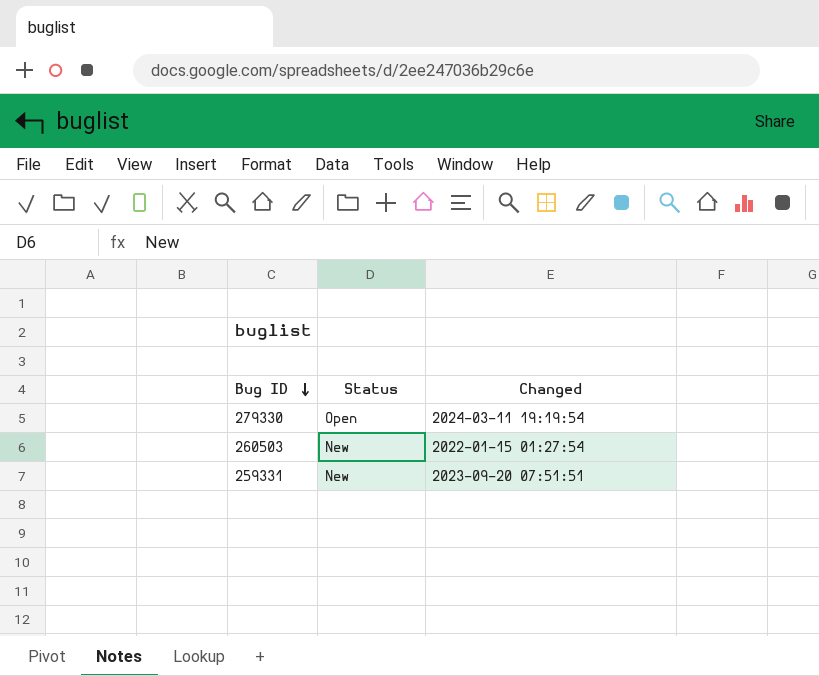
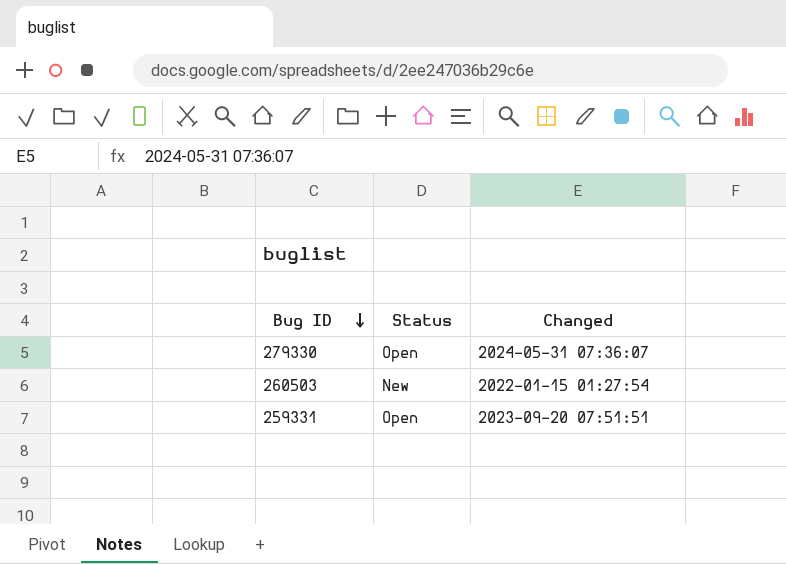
279330 | Changed: 2024-03-11 19:19:54 -> 2024-05-31 07:36:07
259331 | Status: New -> Open

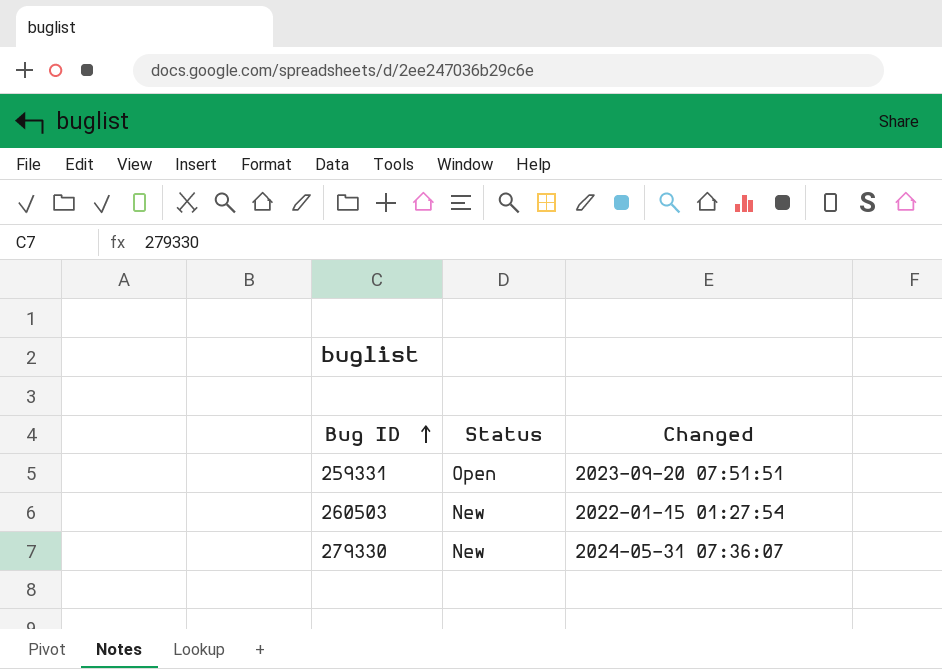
row order: Bug ID descending -> Bug ID ascending
279330 | Status: Open -> New

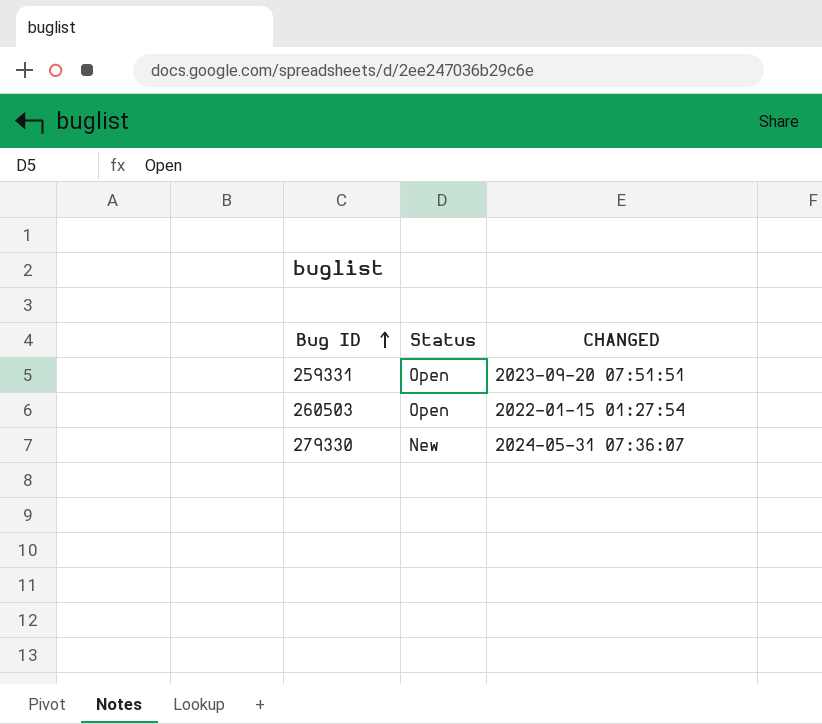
column name: Changed -> CHANGED
260503 | Status: New -> Open

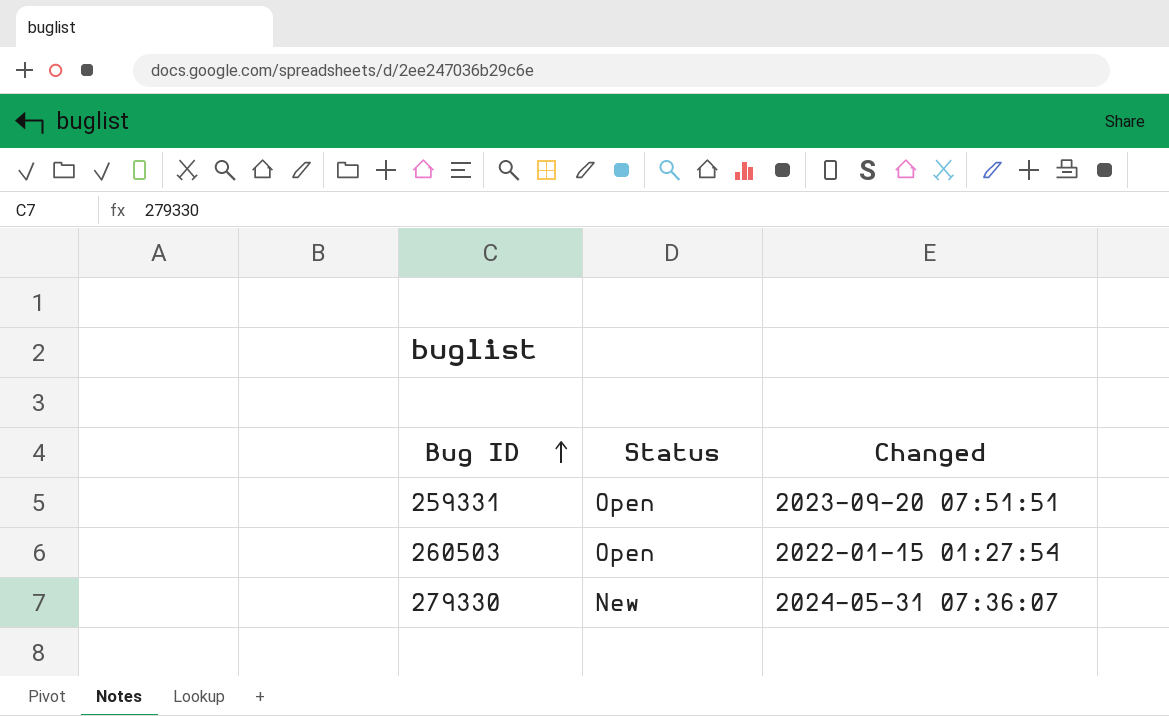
column name: CHANGED -> Changed

